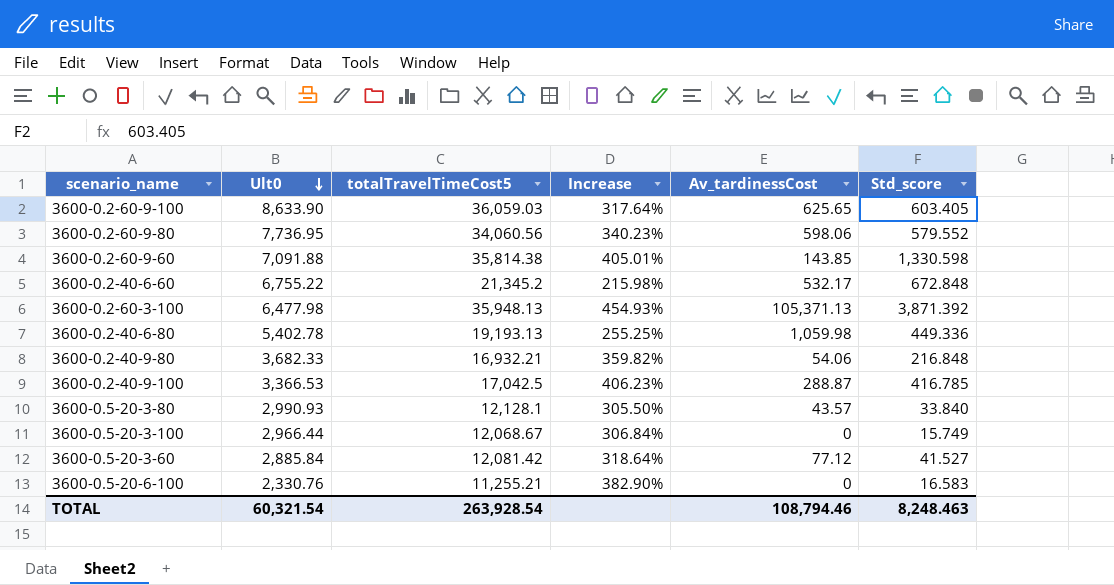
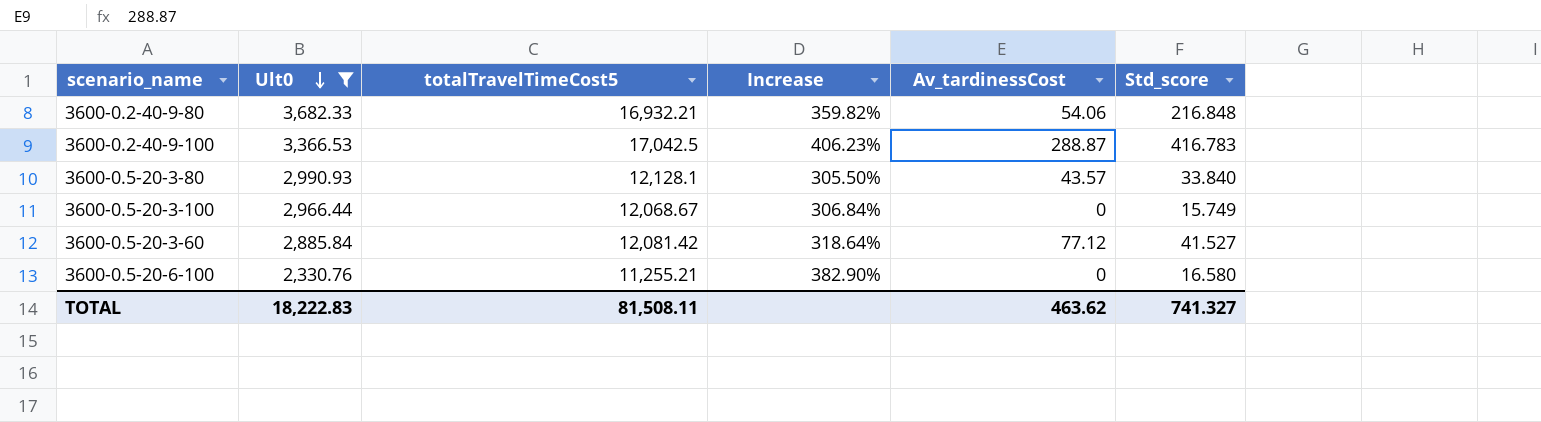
filter: none -> Ult0 <= 3,682.33
3600-0.2-40-9-100 | Std_score: 416.785 -> 416.783
3600-0.5-20-6-100 | Std_score: 16.583 -> 16.580
TOTAL | Ult0: 60,321.54 -> 18,222.83
TOTAL | totalTravelTimeCost5: 263,928.54 -> 81,508.11
TOTAL | Av_tardinessCost: 108,794.46 -> 463.62
TOTAL | Std_score: 8,248.463 -> 741.327

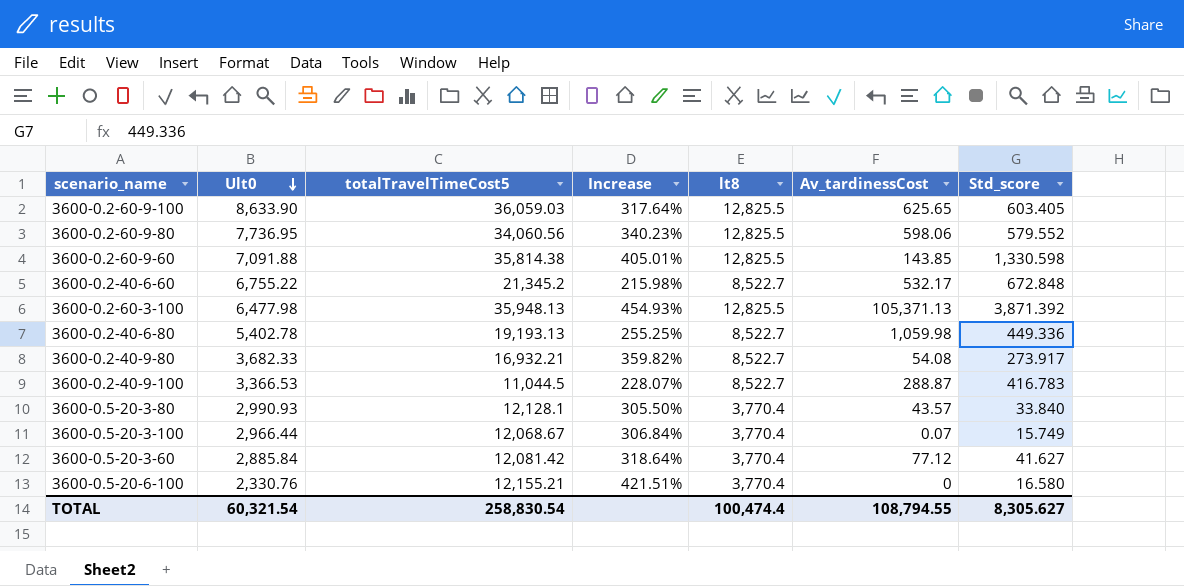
filter: Ult0 <= 3,682.33 -> none
column lt8 | position: none -> 5
3600-0.2-40-9-80 | Av_tardinessCost: 54.06 -> 54.08
3600-0.2-40-9-80 | Std_score: 216.848 -> 273.917
3600-0.2-40-9-100 | totalTravelTimeCost5: 17,042.5 -> 11,044.5
3600-0.2-40-9-100 | Increase: 406.23% -> 228.07%
3600-0.5-20-3-100 | Av_tardinessCost: 0 -> 0.07
3600-0.5-20-3-60 | Std_score: 41.527 -> 41.627
3600-0.5-20-6-100 | totalTravelTimeCost5: 11,255.21 -> 12,155.21
3600-0.5-20-6-100 | Increase: 382.90% -> 421.51%
TOTAL | Ult0: 18,222.83 -> 60,321.54
TOTAL | totalTravelTimeCost5: 81,508.11 -> 258,830.54
TOTAL | Av_tardinessCost: 463.62 -> 108,794.55
TOTAL | Std_score: 741.327 -> 8,305.627

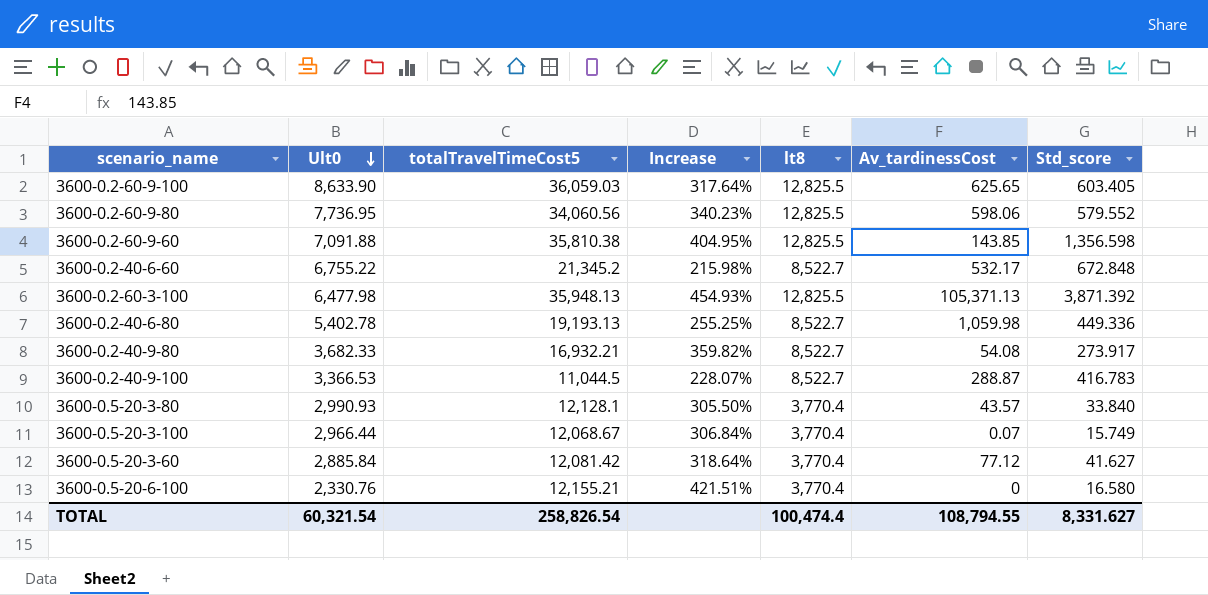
3600-0.2-60-9-60 | totalTravelTimeCost5: 35,814.38 -> 35,810.38
3600-0.2-60-9-60 | Increase: 405.01% -> 404.95%
3600-0.2-60-9-60 | Std_score: 1,330.598 -> 1,356.598
TOTAL | totalTravelTimeCost5: 258,830.54 -> 258,826.54
TOTAL | Std_score: 8,305.627 -> 8,331.627

